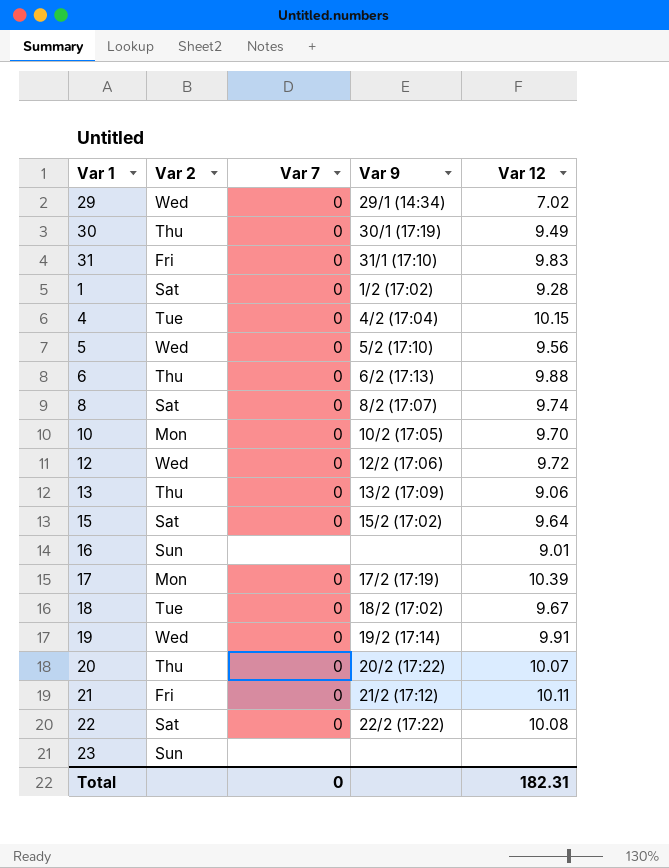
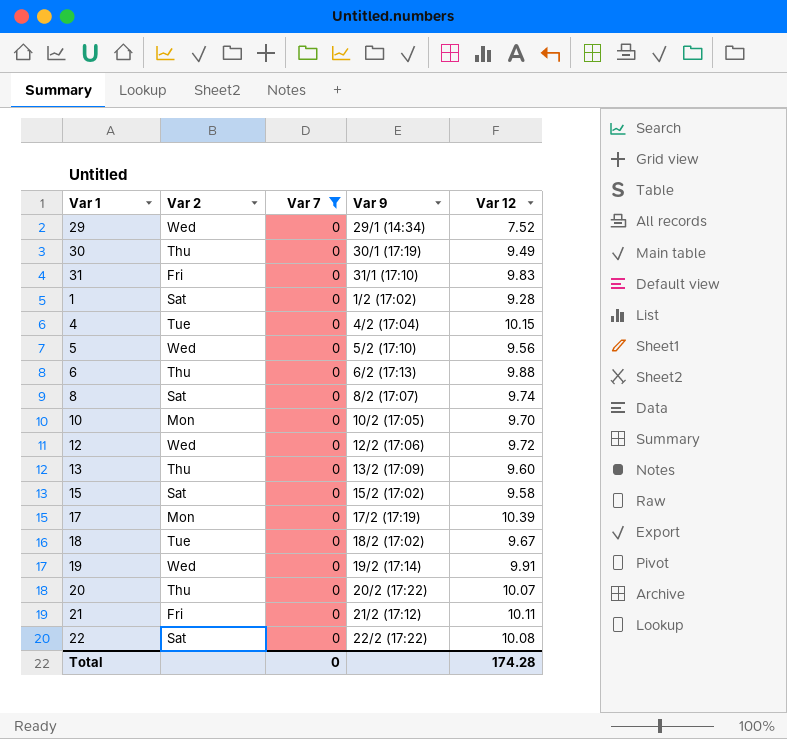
filter: none -> Var 7 = 0
29 | Var 12: 7.02 -> 7.52
13 | Var 12: 9.06 -> 9.60
15 | Var 12: 9.64 -> 9.58
Total | Var 12: 182.31 -> 174.28

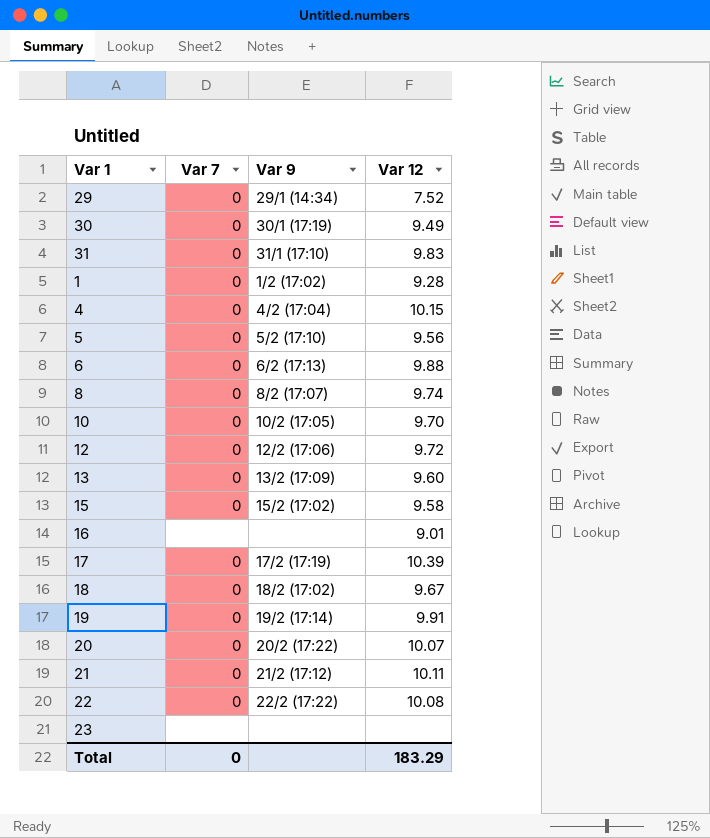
filter: Var 7 = 0 -> none
column Var 2 | position: 2 -> none
Total | Var 12: 174.28 -> 183.29

